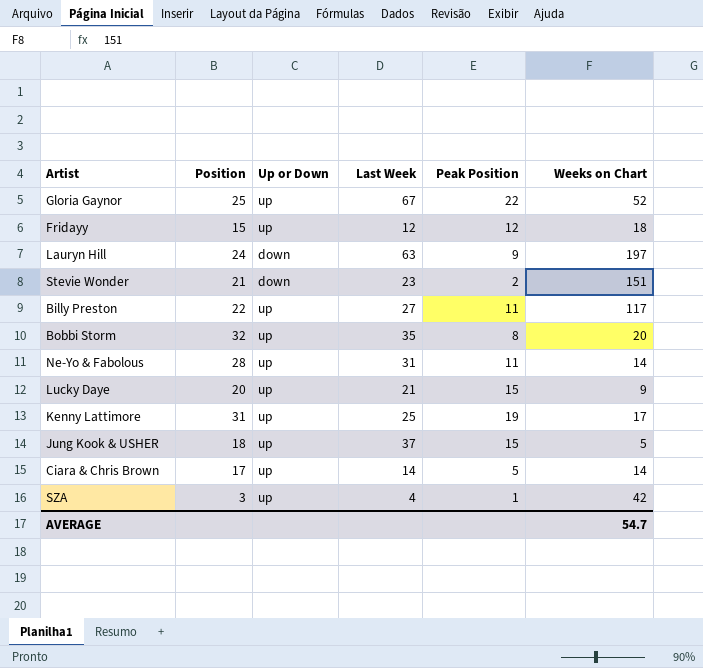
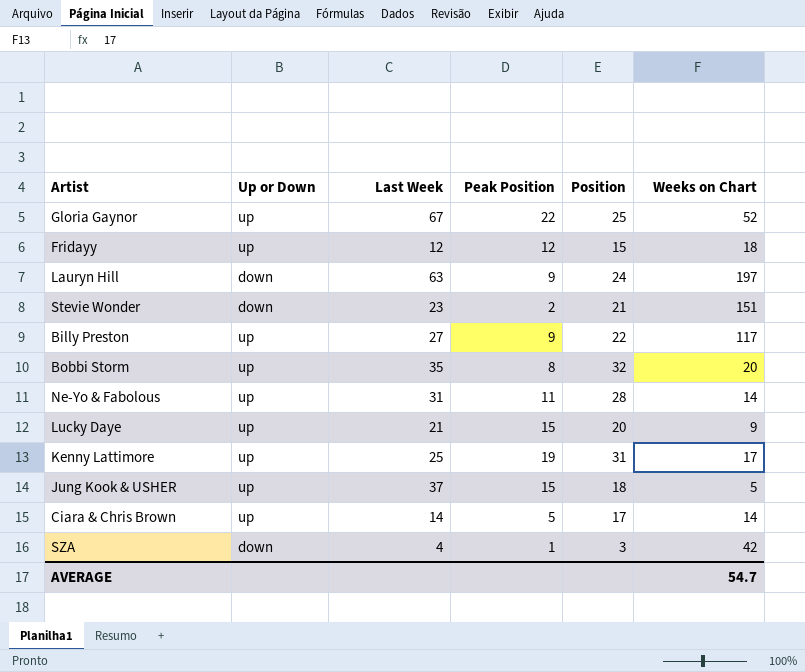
column Position | position: 2 -> 5
Billy Preston | Peak Position: 11 -> 9
SZA | Up or Down: up -> down

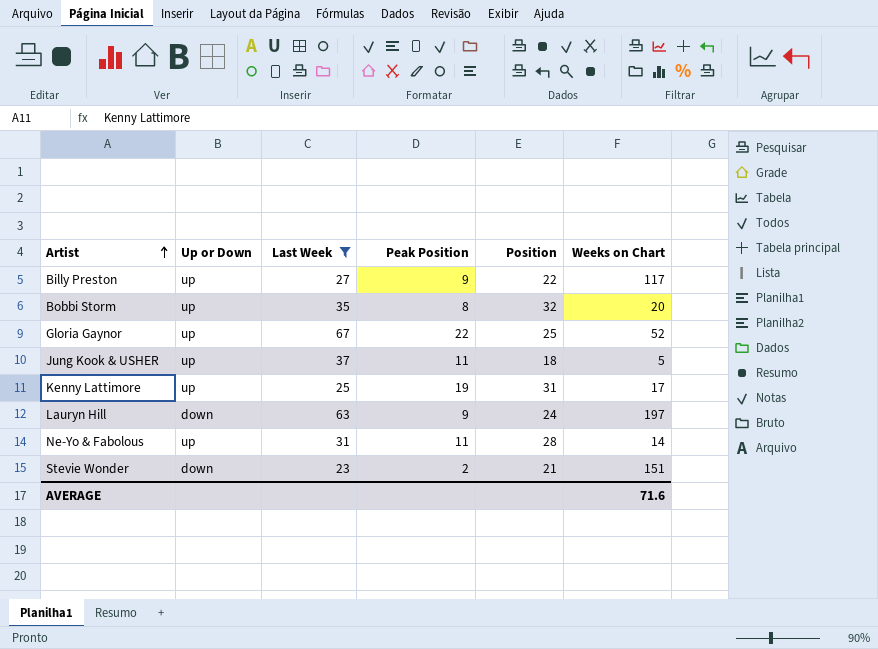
filter: none -> Last Week >= 23
row order: none -> Artist ascending
Jung Kook & USHER | Peak Position: 15 -> 11
AVERAGE | Weeks on Chart: 54.7 -> 71.6

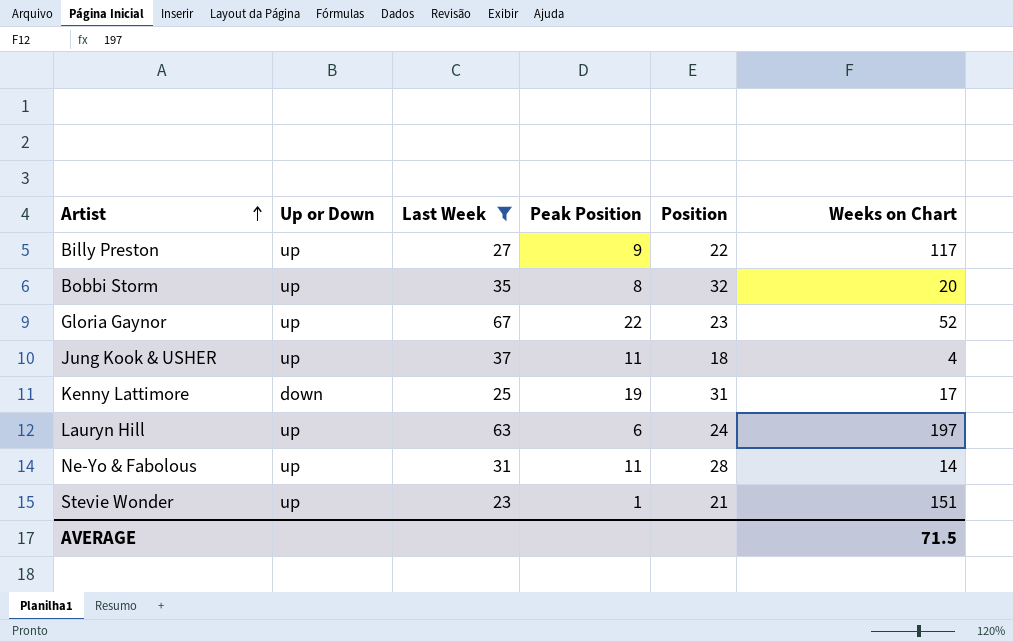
Gloria Gaynor | Position: 25 -> 23
Jung Kook & USHER | Weeks on Chart: 5 -> 4
Kenny Lattimore | Up or Down: up -> down
Lauryn Hill | Up or Down: down -> up
Lauryn Hill | Peak Position: 9 -> 6
Stevie Wonder | Up or Down: down -> up
Stevie Wonder | Peak Position: 2 -> 1
AVERAGE | Weeks on Chart: 71.6 -> 71.5

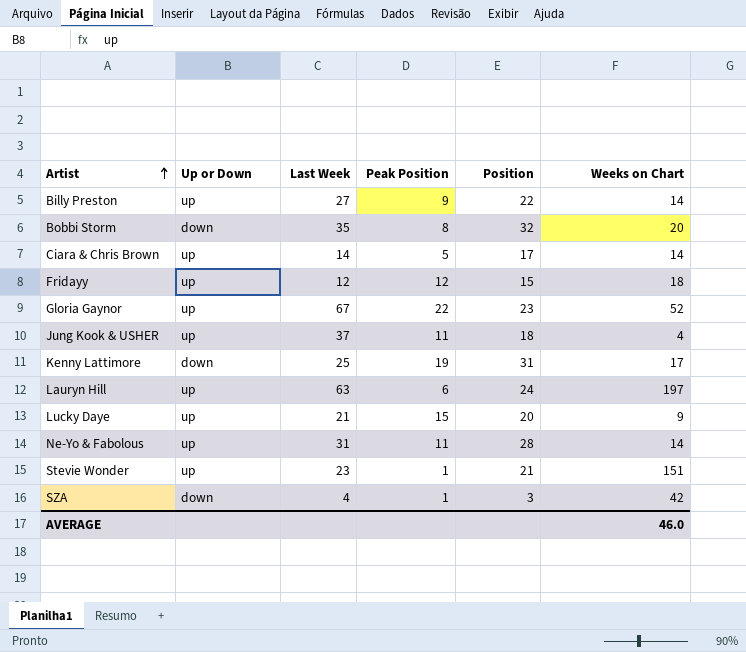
filter: Last Week >= 23 -> none
Billy Preston | Weeks on Chart: 117 -> 14
Bobbi Storm | Up or Down: up -> down
AVERAGE | Weeks on Chart: 71.5 -> 46.0

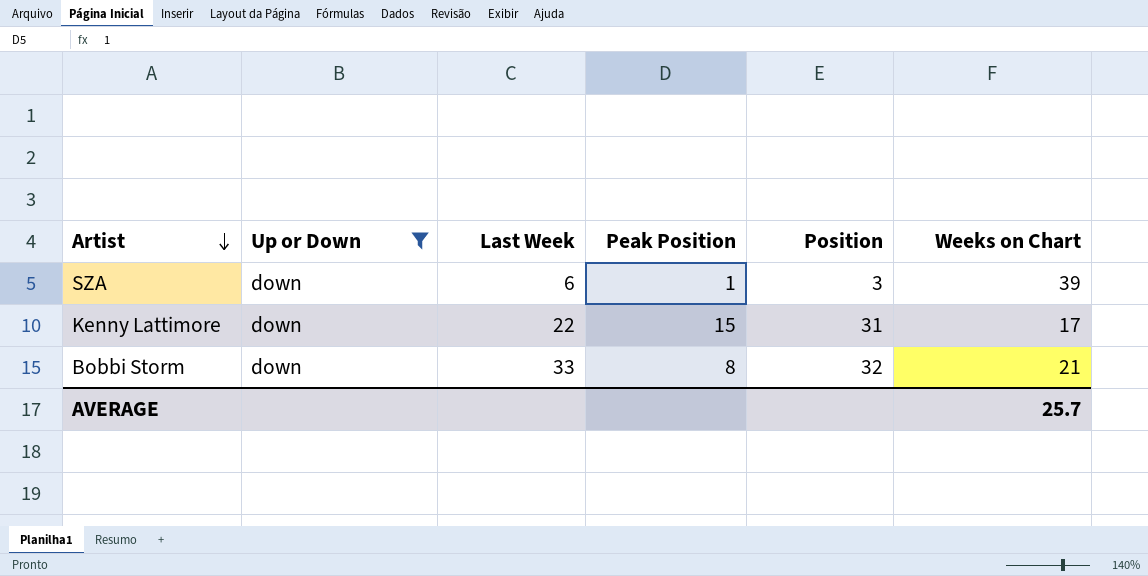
filter: none -> Up or Down = down
row order: Artist ascending -> Artist descending
SZA | Last Week: 4 -> 6
SZA | Weeks on Chart: 42 -> 39
Kenny Lattimore | Last Week: 25 -> 22
Kenny Lattimore | Peak Position: 19 -> 15
Bobbi Storm | Last Week: 35 -> 33
Bobbi Storm | Weeks on Chart: 20 -> 21
AVERAGE | Weeks on Chart: 46.0 -> 25.7

